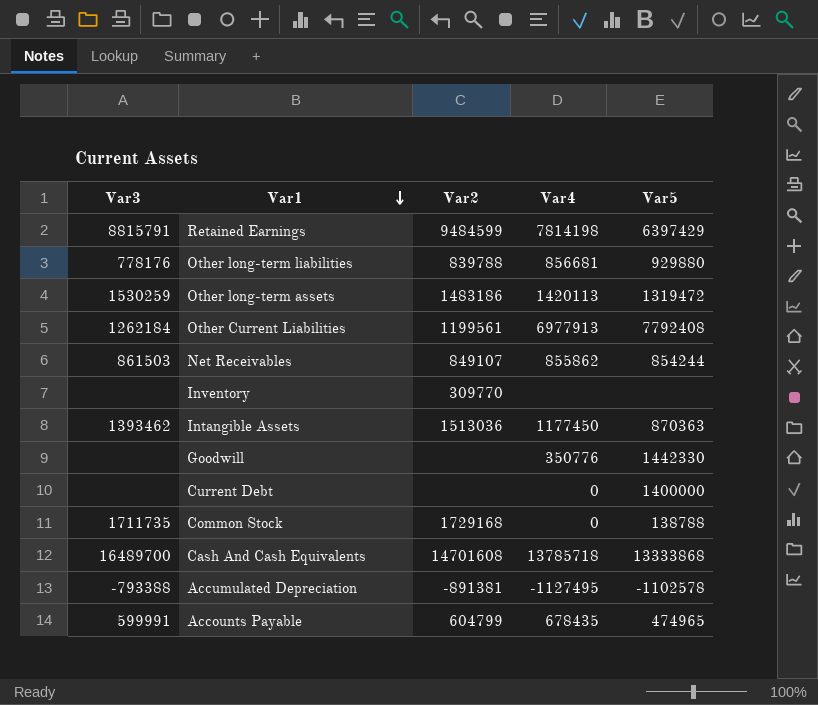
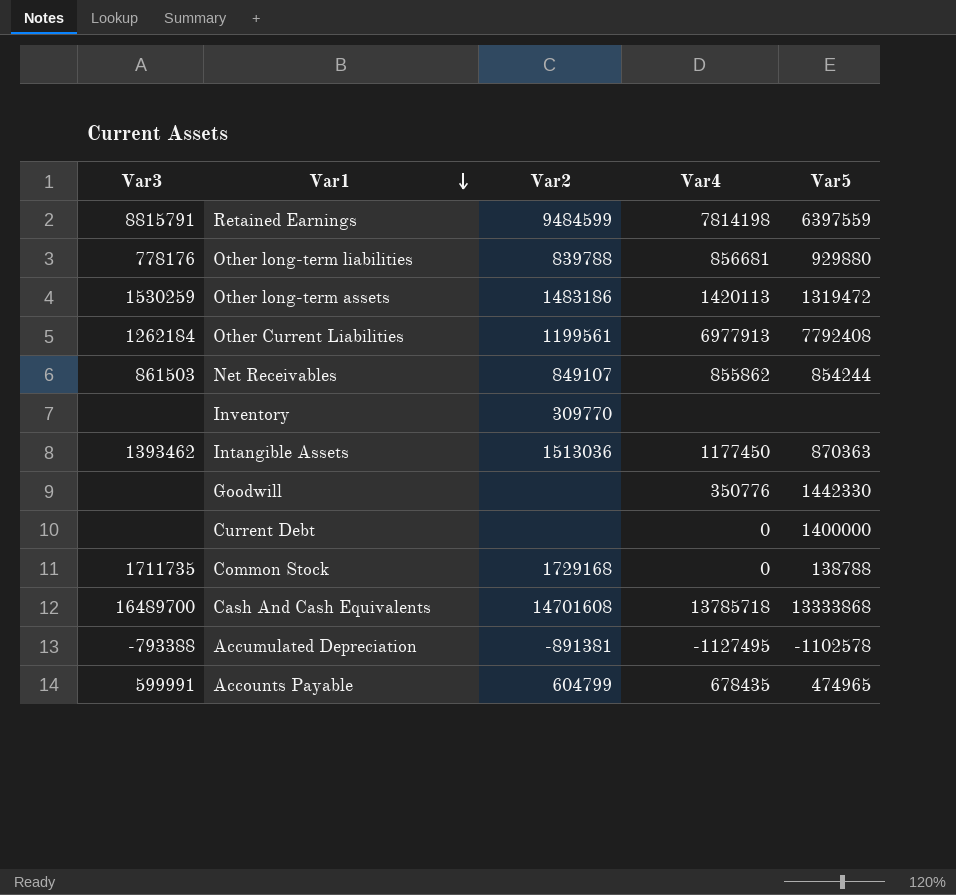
Retained Earnings | Var5: 6397429 -> 6397559

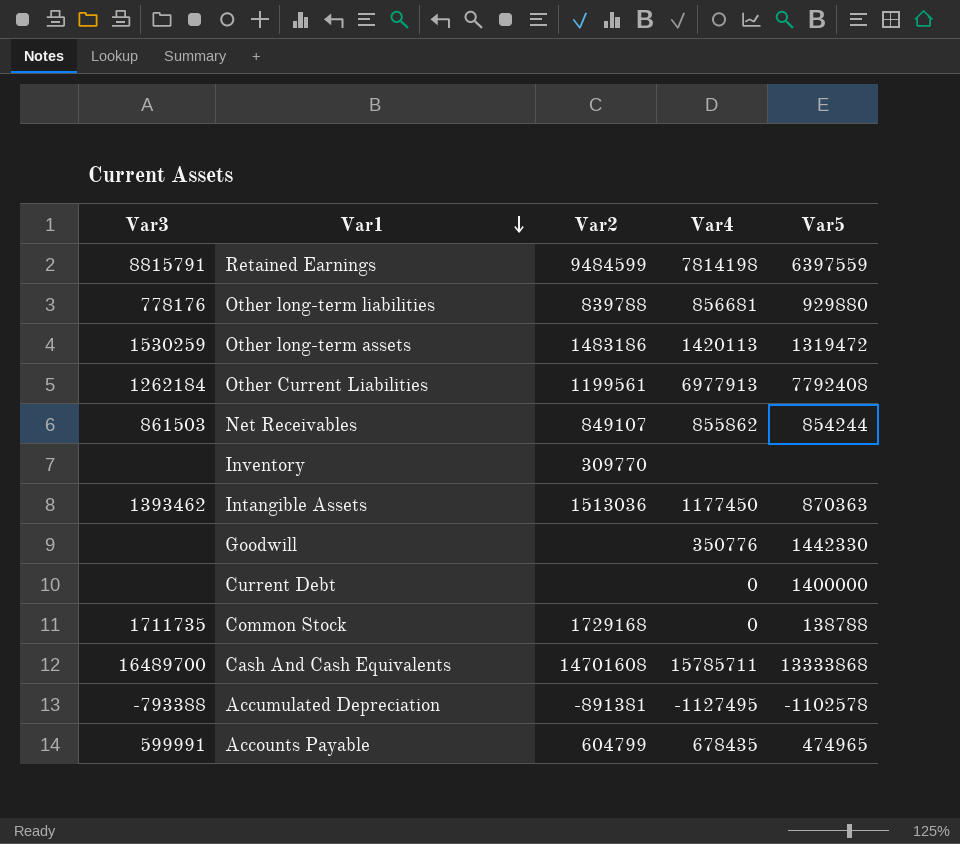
Cash And Cash Equivalents | Var4: 13785718 -> 15785711

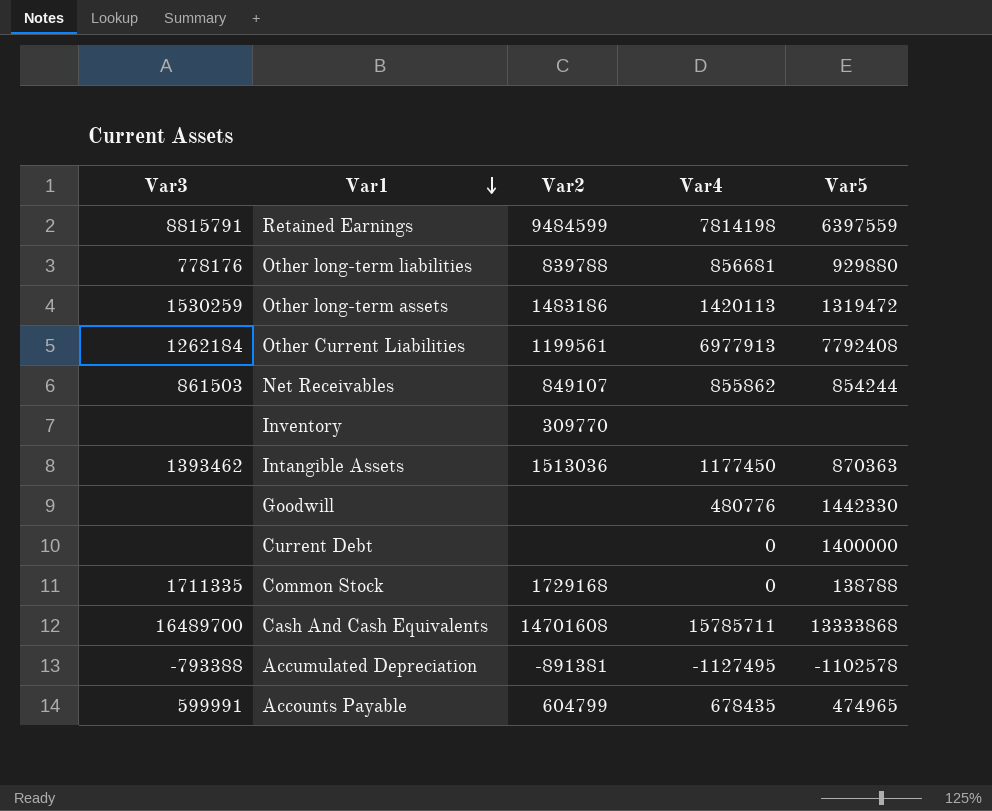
Goodwill | Var4: 350776 -> 480776
Common Stock | Var3: 1711735 -> 1711335

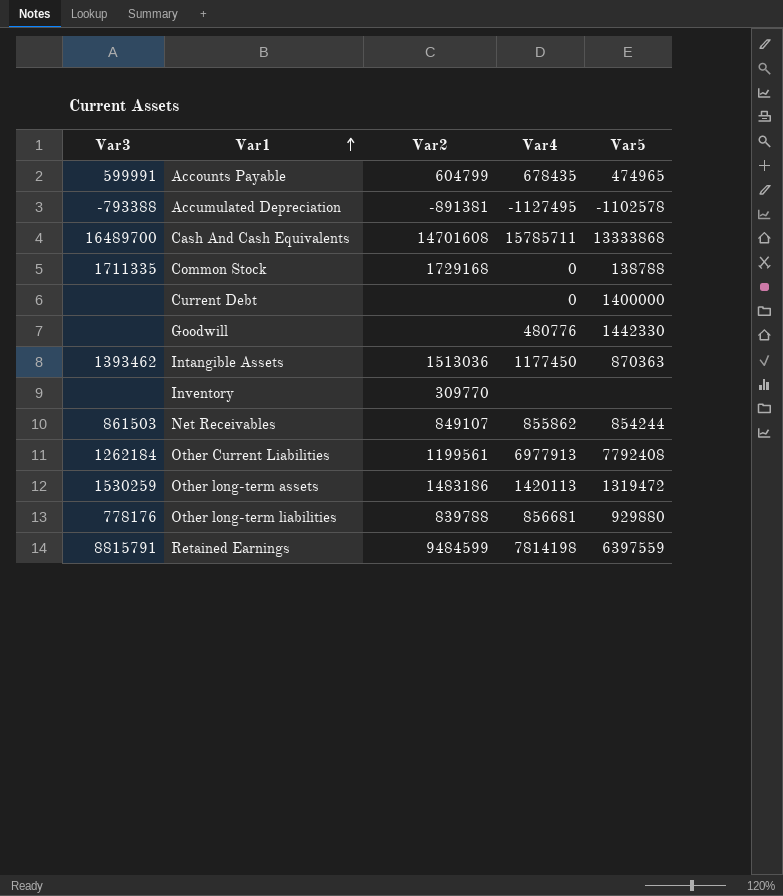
row order: Var1 descending -> Var1 ascending

